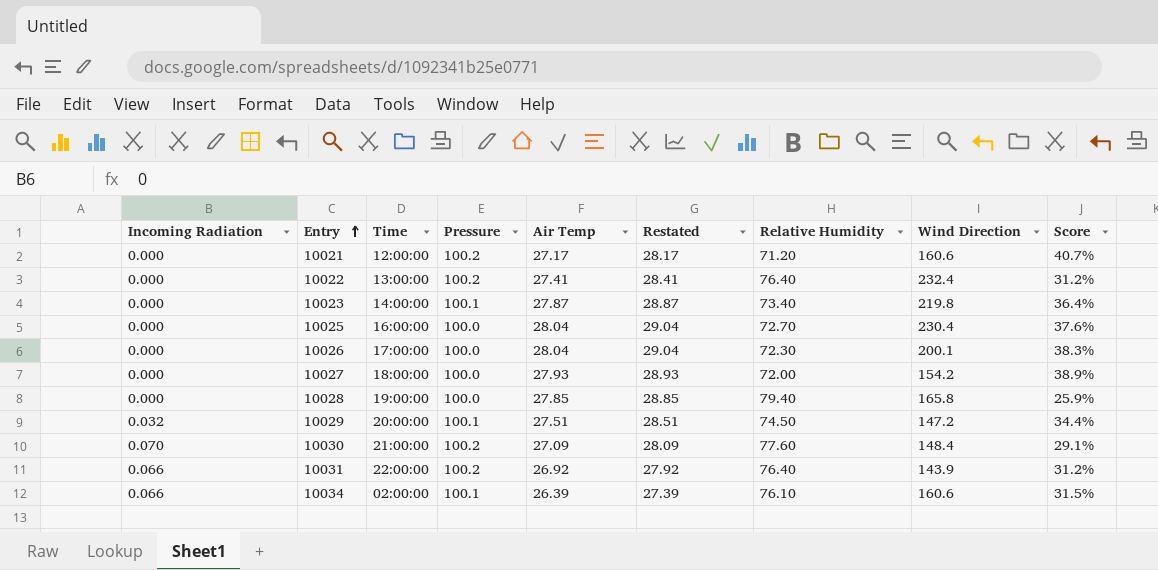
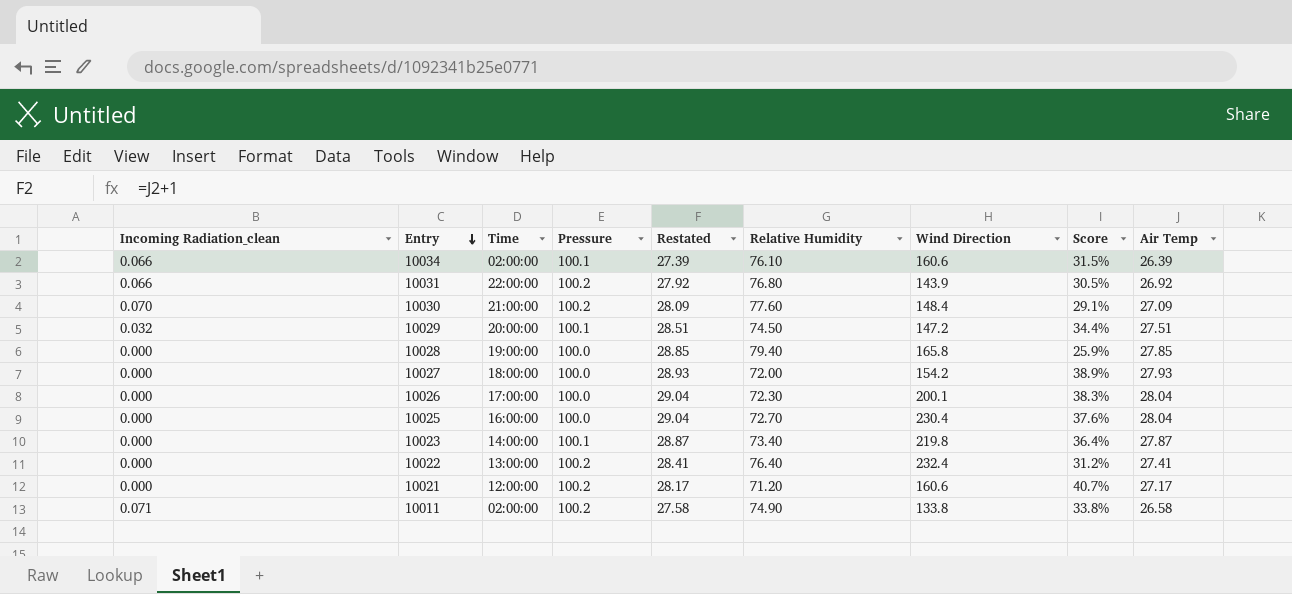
row order: Entry ascending -> Entry descending
column name: Incoming Radiation -> Incoming Radiation_clean
column Air Temp | position: 5 -> 9
10031 | Relative Humidity: 76.40 -> 76.80
10031 | Score: 31.2% -> 30.5%
row 10011: none -> 0.071 | 02:00:00 | 100.2 | 27.58 | 74.90 | 133.8 | 33.8% | 26.58

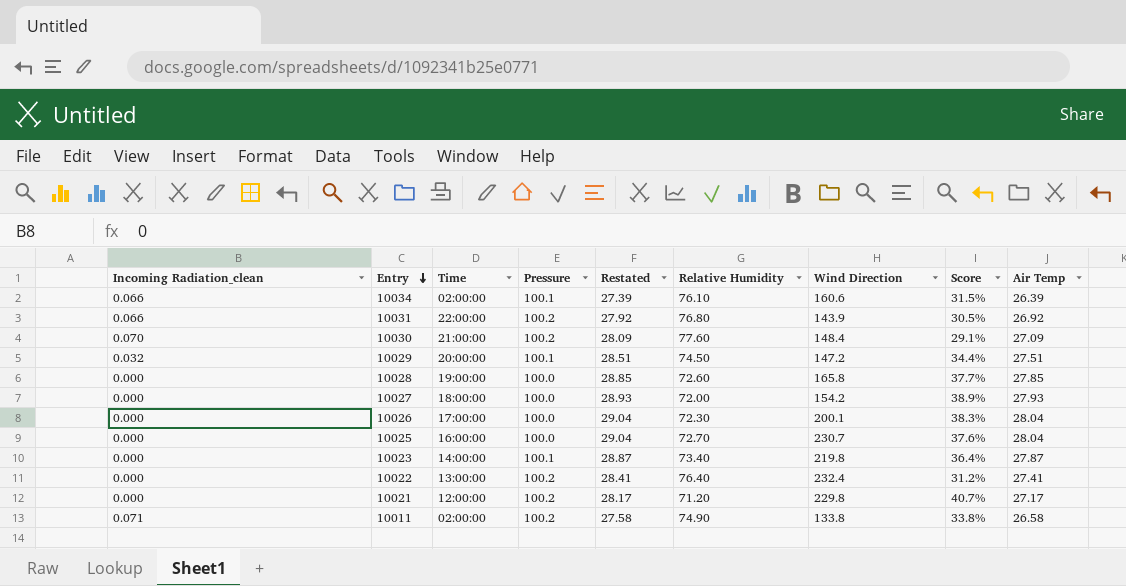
10028 | Relative Humidity: 79.40 -> 72.60
10028 | Score: 25.9% -> 37.7%
10025 | Wind Direction: 230.4 -> 230.7
10021 | Wind Direction: 160.6 -> 229.8

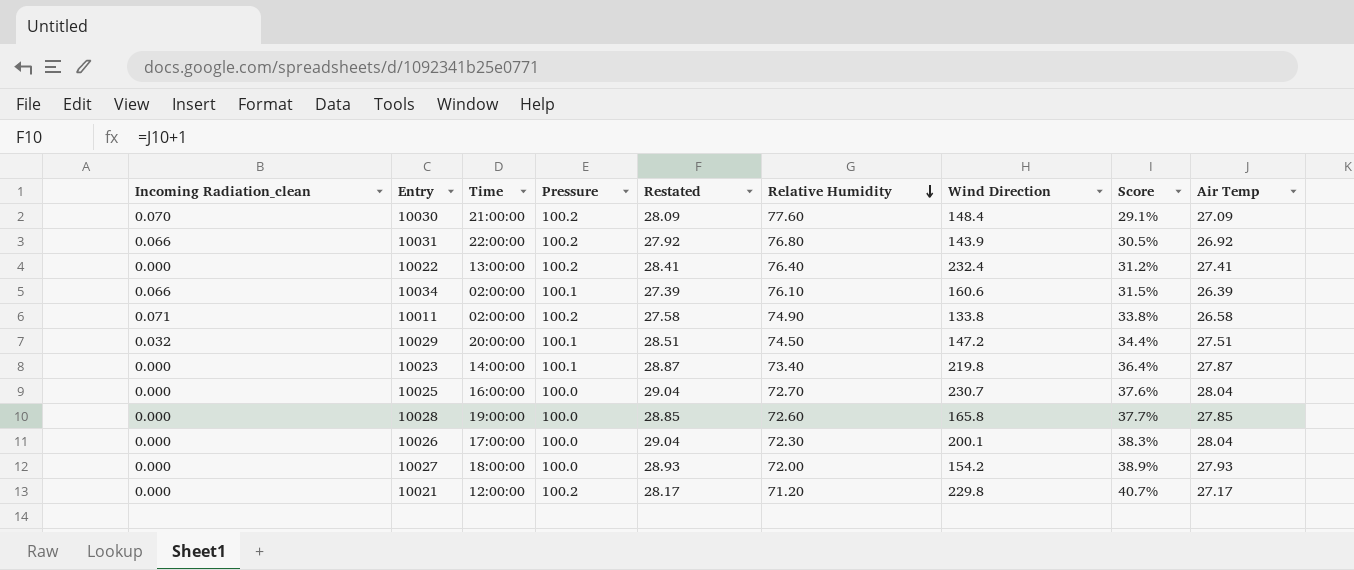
row order: Entry descending -> Relative Humidity descending

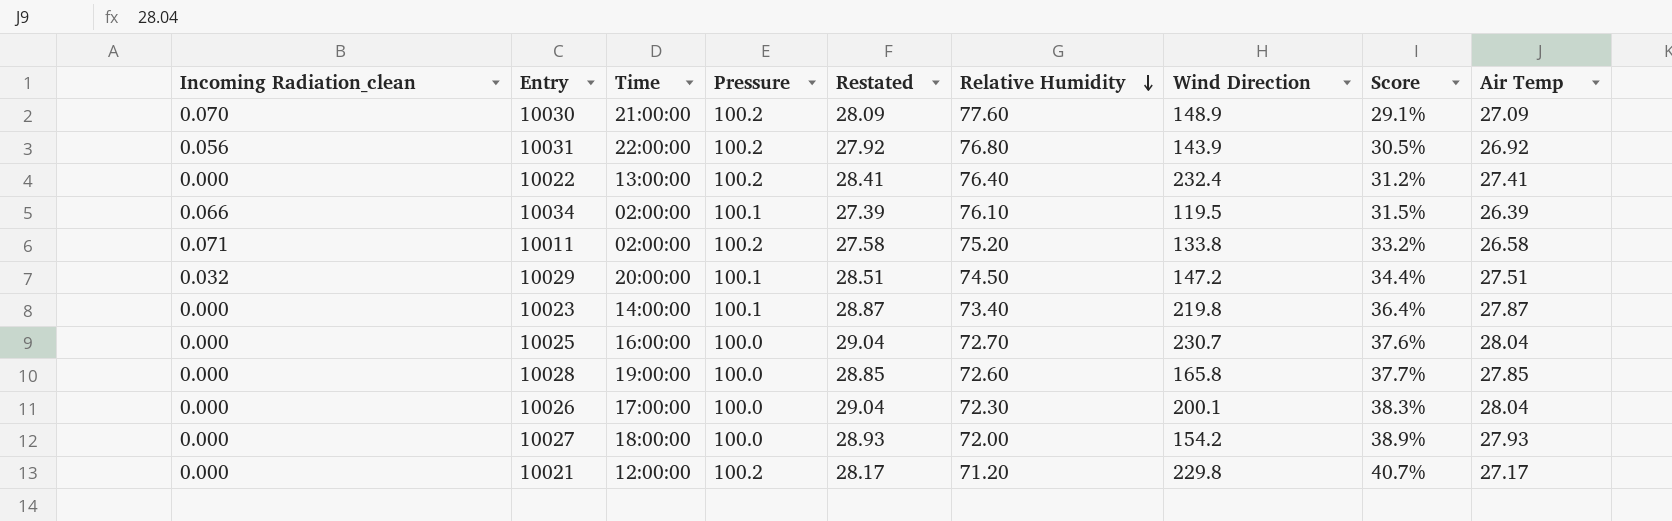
10030 | Wind Direction: 148.4 -> 148.9
10031 | Incoming Radiation_clean: 0.066 -> 0.056
10034 | Wind Direction: 160.6 -> 119.5
10011 | Relative Humidity: 74.90 -> 75.20
10011 | Score: 33.8% -> 33.2%

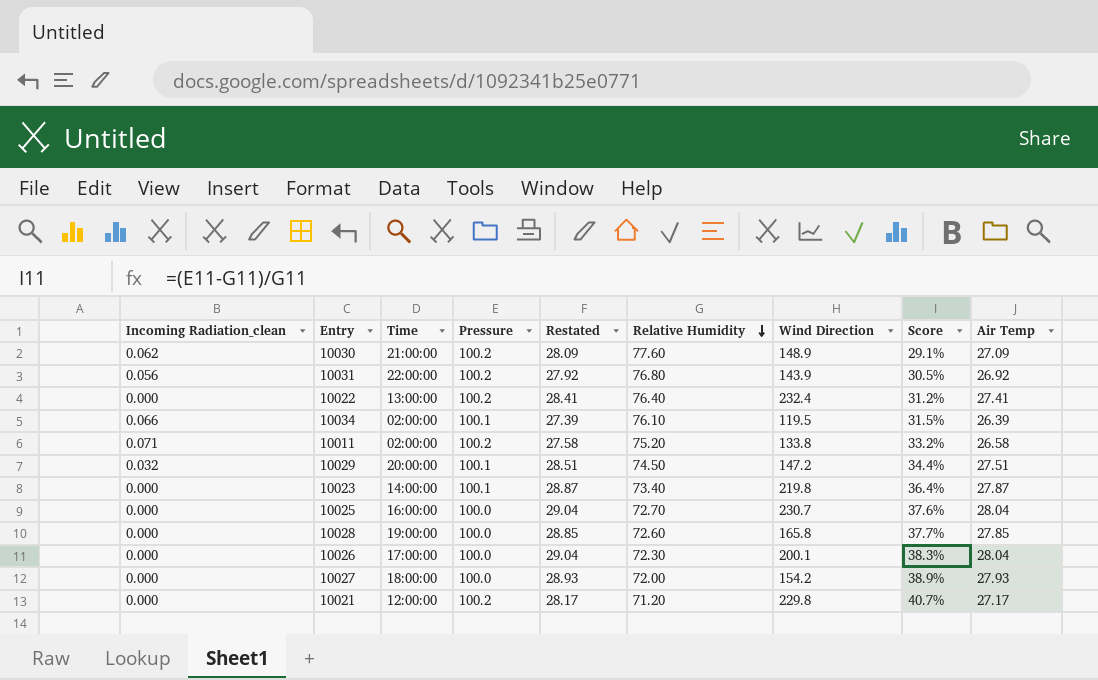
10030 | Incoming Radiation_clean: 0.070 -> 0.062

